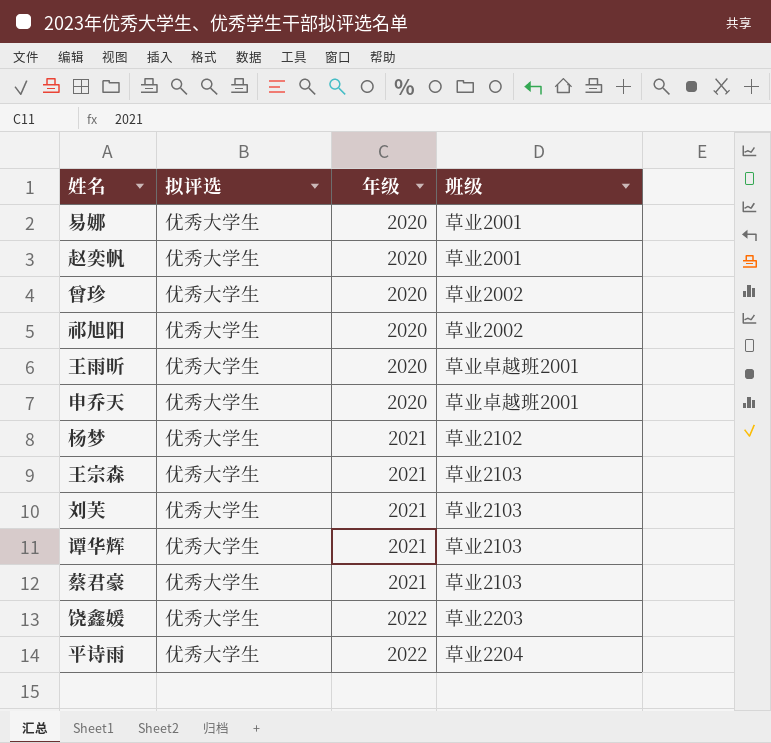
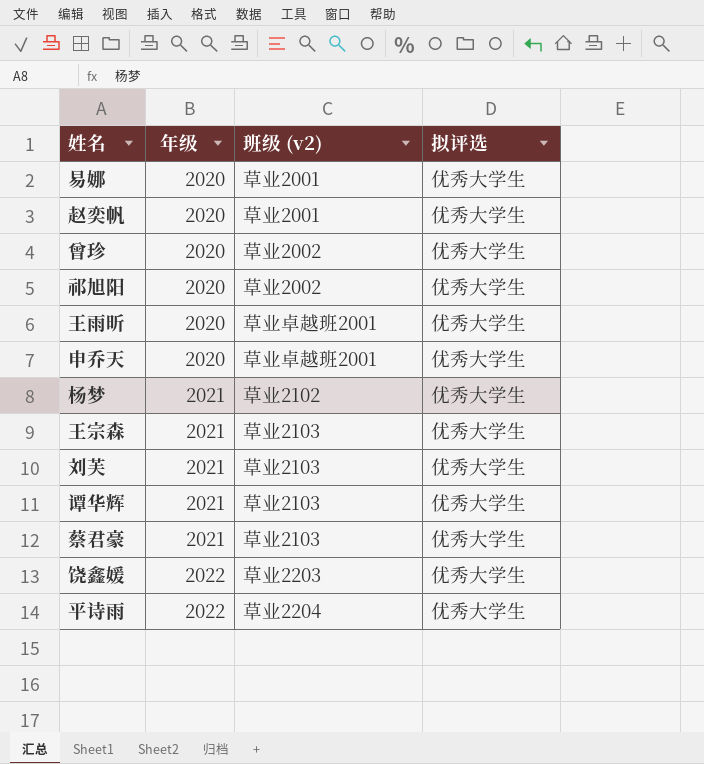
column name: 班级 -> 班级 (v2)
column 拟评选 | position: 2 -> 4

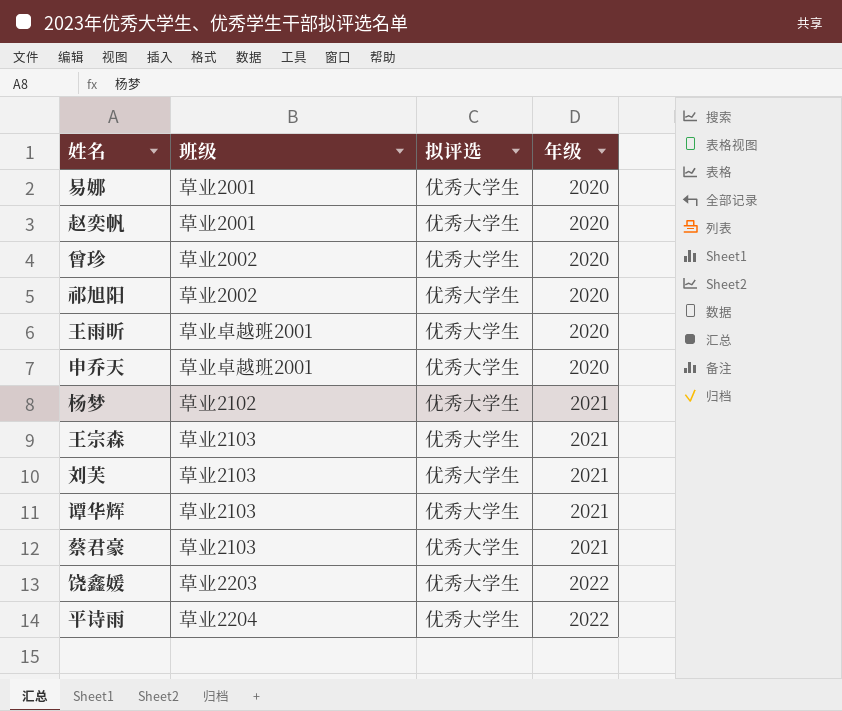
column name: 班级 (v2) -> 班级
column 年级 | position: 2 -> 4

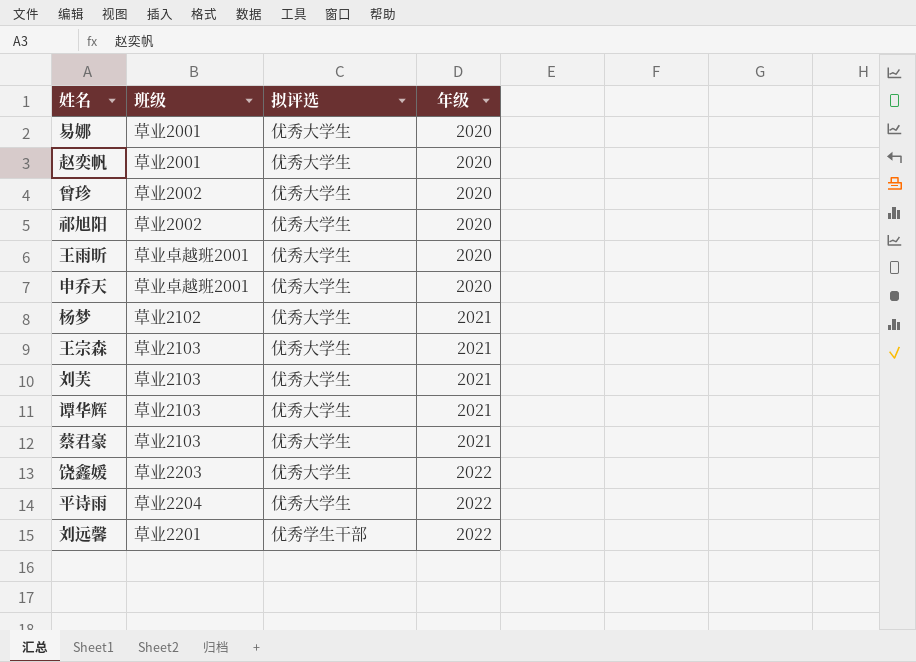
row 刘远馨: none -> 草业2201 | 优秀学生干部 | 2022

